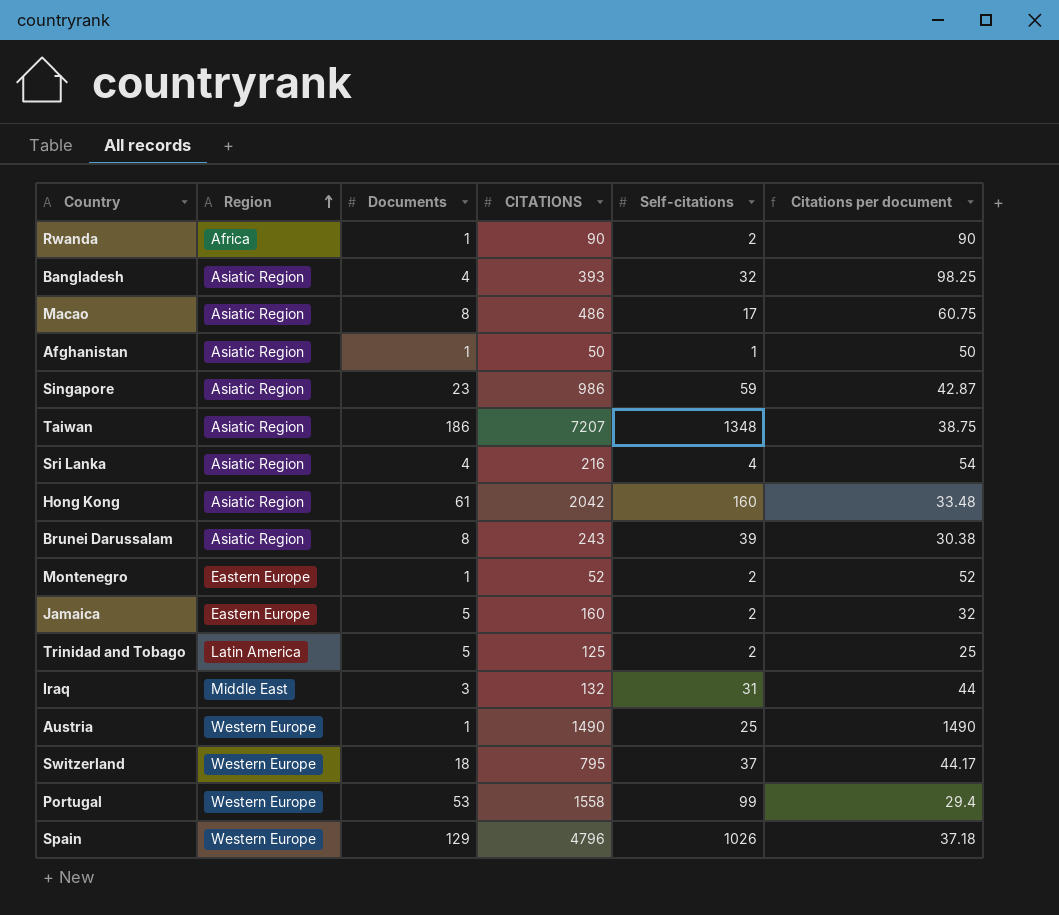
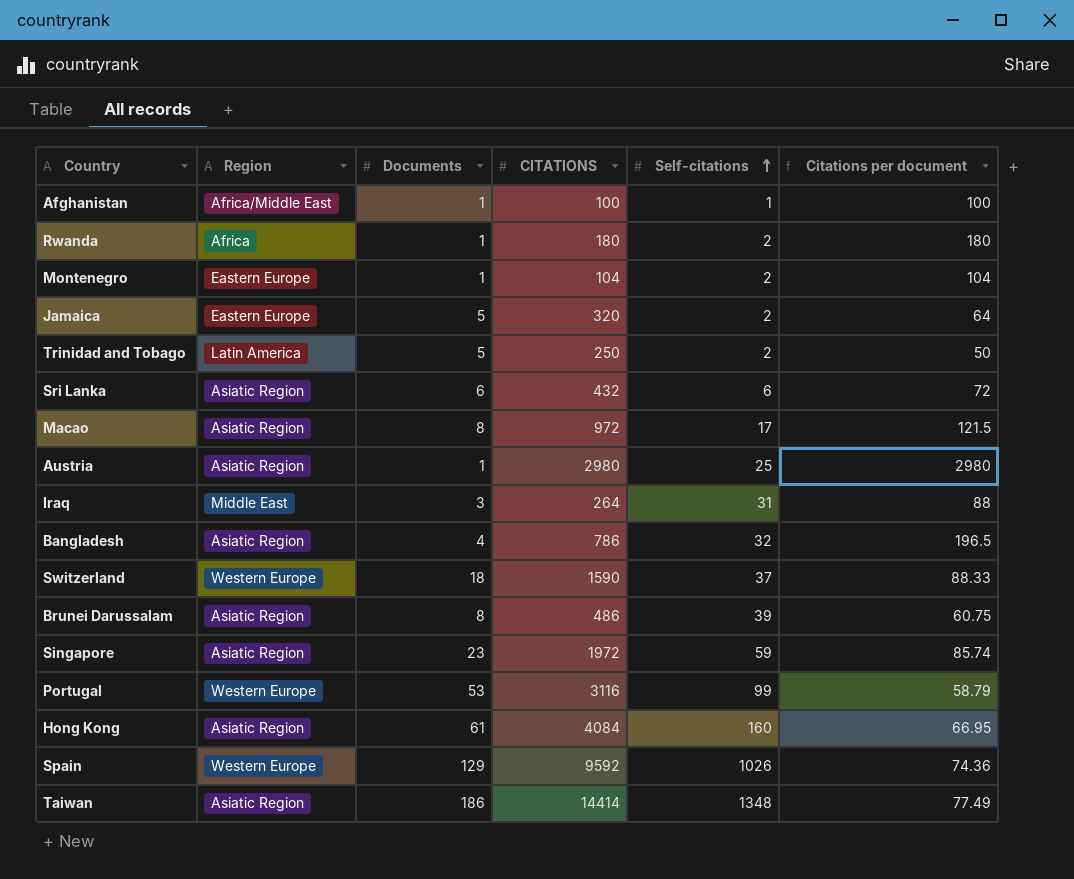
row order: Region ascending -> Self-citations ascending
Afghanistan | Region: Asiatic Region -> Africa/Middle East
Afghanistan | CITATIONS: 50 -> 100
Afghanistan | Citations per document: 50 -> 100
Rwanda | CITATIONS: 90 -> 180
Rwanda | Citations per document: 90 -> 180
Montenegro | CITATIONS: 52 -> 104
Montenegro | Citations per document: 52 -> 104
Jamaica | CITATIONS: 160 -> 320
Jamaica | Citations per document: 32 -> 64
Trinidad and Tobago | CITATIONS: 125 -> 250
Trinidad and Tobago | Citations per document: 25 -> 50
Sri Lanka | Documents: 4 -> 6
Sri Lanka | CITATIONS: 216 -> 432
Sri Lanka | Self-citations: 4 -> 6
Sri Lanka | Citations per document: 54 -> 72
Macao | CITATIONS: 486 -> 972
Macao | Citations per document: 60.75 -> 121.5
Austria | Region: Western Europe -> Asiatic Region
Austria | CITATIONS: 1490 -> 2980
Austria | Citations per document: 1490 -> 2980
Iraq | CITATIONS: 132 -> 264
Iraq | Citations per document: 44 -> 88
Bangladesh | CITATIONS: 393 -> 786
Bangladesh | Citations per document: 98.25 -> 196.5
Switzerland | CITATIONS: 795 -> 1590
Switzerland | Citations per document: 44.17 -> 88.33
Brunei Darussalam | CITATIONS: 243 -> 486
Brunei Darussalam | Citations per document: 30.38 -> 60.75
Singapore | CITATIONS: 986 -> 1972
Singapore | Citations per document: 42.87 -> 85.74
Portugal | CITATIONS: 1558 -> 3116
Portugal | Citations per document: 29.4 -> 58.79
Hong Kong | CITATIONS: 2042 -> 4084
Hong Kong | Citations per document: 33.48 -> 66.95
Spain | CITATIONS: 4796 -> 9592
Spain | Citations per document: 37.18 -> 74.36
Taiwan | CITATIONS: 7207 -> 14414
Taiwan | Citations per document: 38.75 -> 77.49

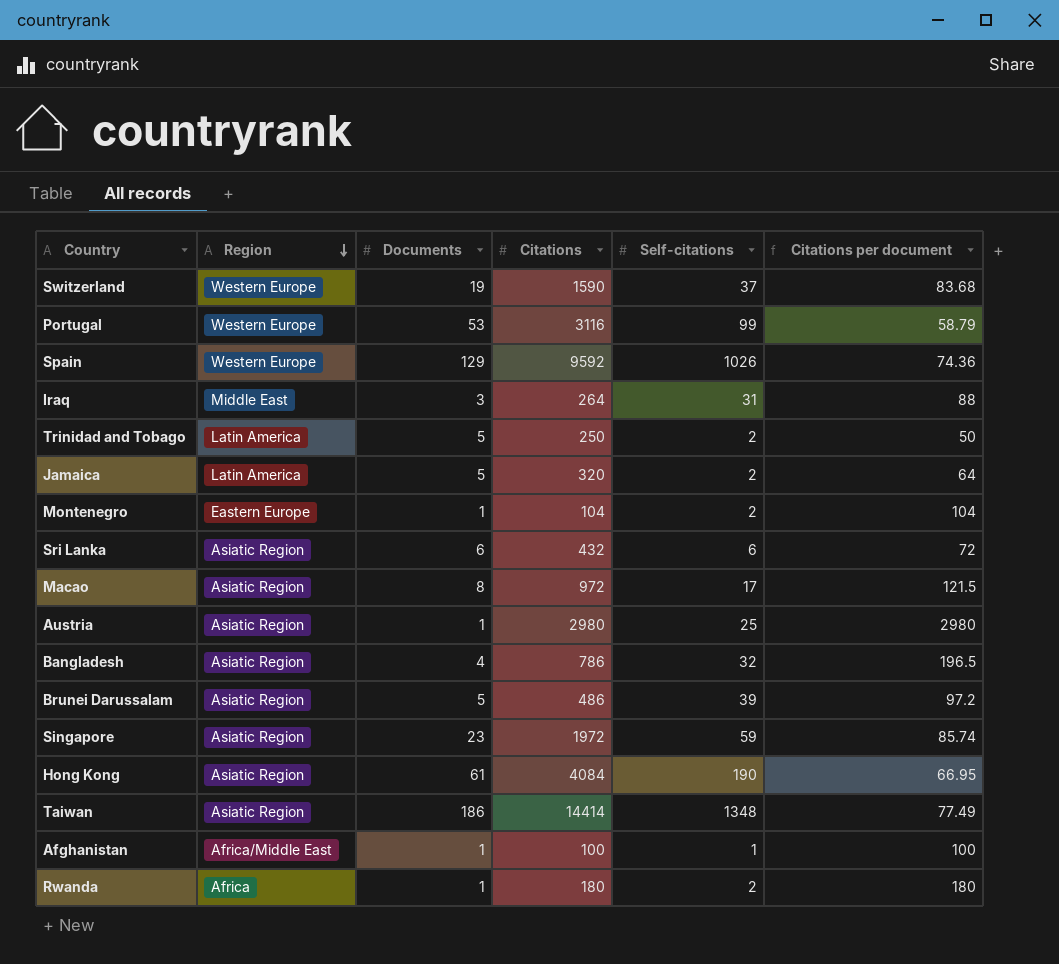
row order: Self-citations ascending -> Region descending
column name: CITATIONS -> Citations
Switzerland | Documents: 18 -> 19
Switzerland | Citations per document: 88.33 -> 83.68
Jamaica | Region: Eastern Europe -> Latin America
Brunei Darussalam | Documents: 8 -> 5
Brunei Darussalam | Citations per document: 60.75 -> 97.2
Hong Kong | Self-citations: 160 -> 190

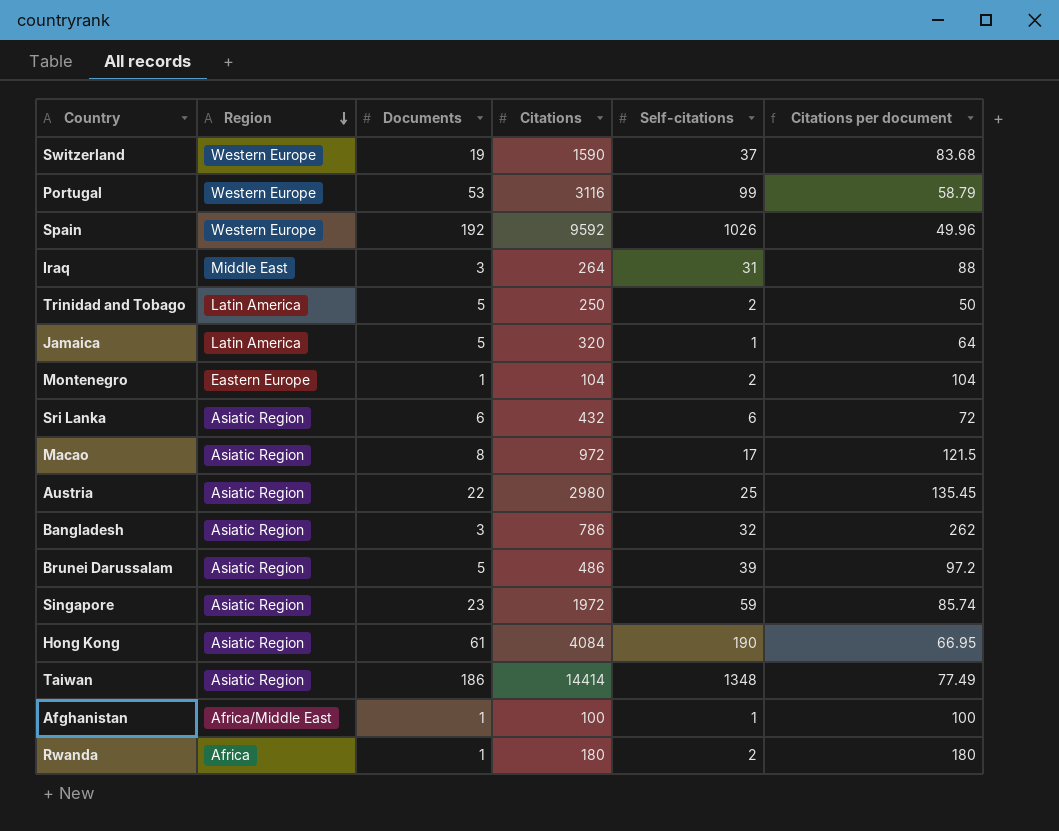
Spain | Documents: 129 -> 192
Spain | Citations per document: 74.36 -> 49.96
Jamaica | Self-citations: 2 -> 1
Austria | Documents: 1 -> 22
Austria | Citations per document: 2980 -> 135.45
Bangladesh | Documents: 4 -> 3
Bangladesh | Citations per document: 196.5 -> 262

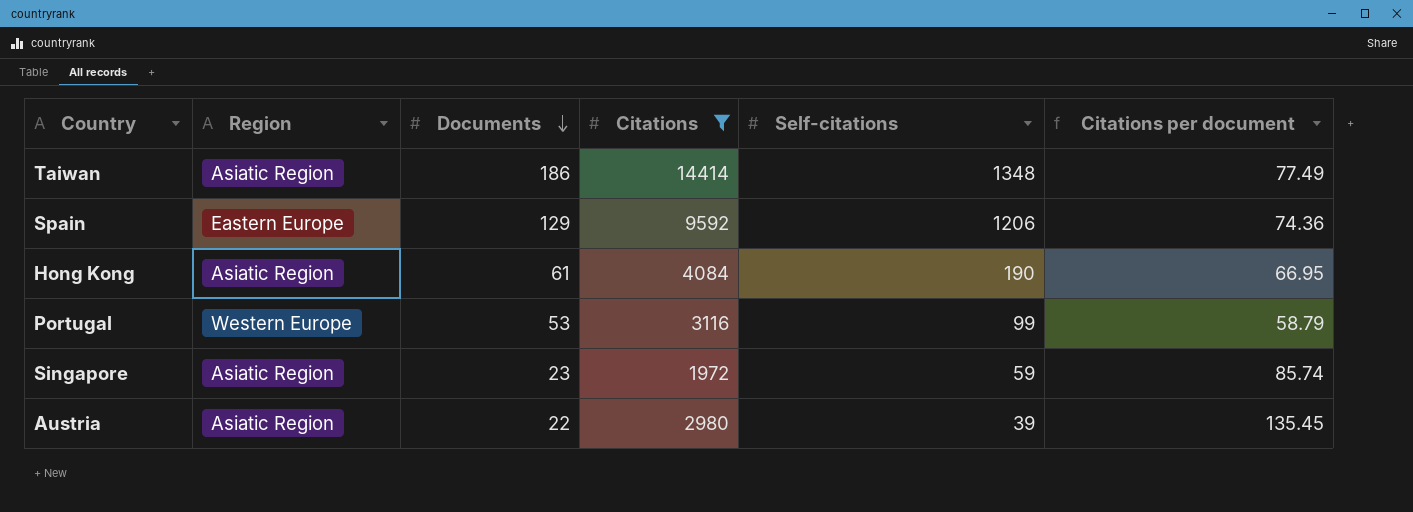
filter: none -> Citations >= 1972
row order: Region descending -> Documents descending
Spain | Region: Western Europe -> Eastern Europe
Spain | Documents: 192 -> 129
Spain | Self-citations: 1026 -> 1206
Spain | Citations per document: 49.96 -> 74.36
Austria | Self-citations: 25 -> 39

